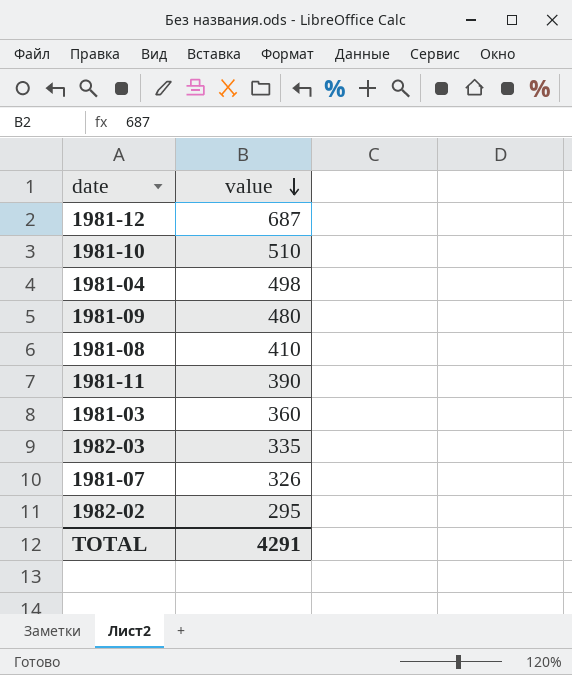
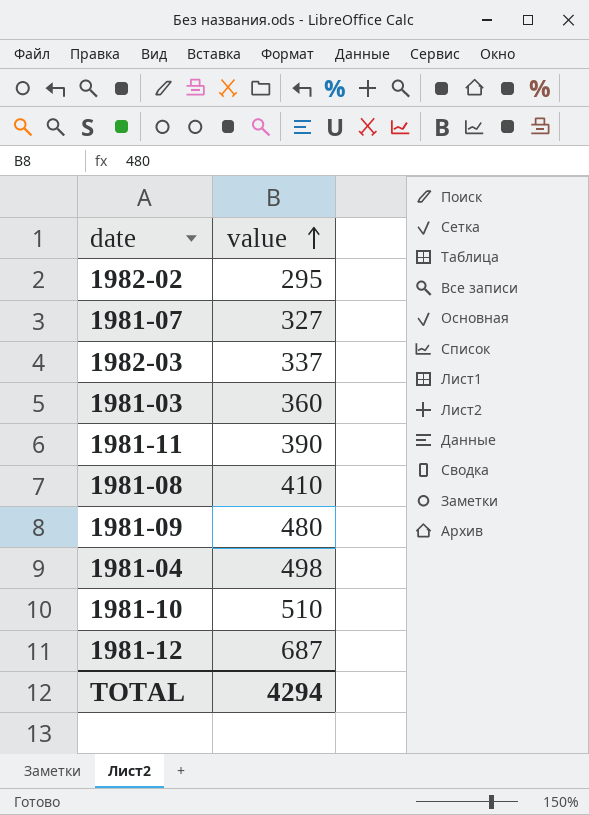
row order: value descending -> value ascending
1981-07 | value: 326 -> 327
1982-03 | value: 335 -> 337
TOTAL | value: 4291 -> 4294

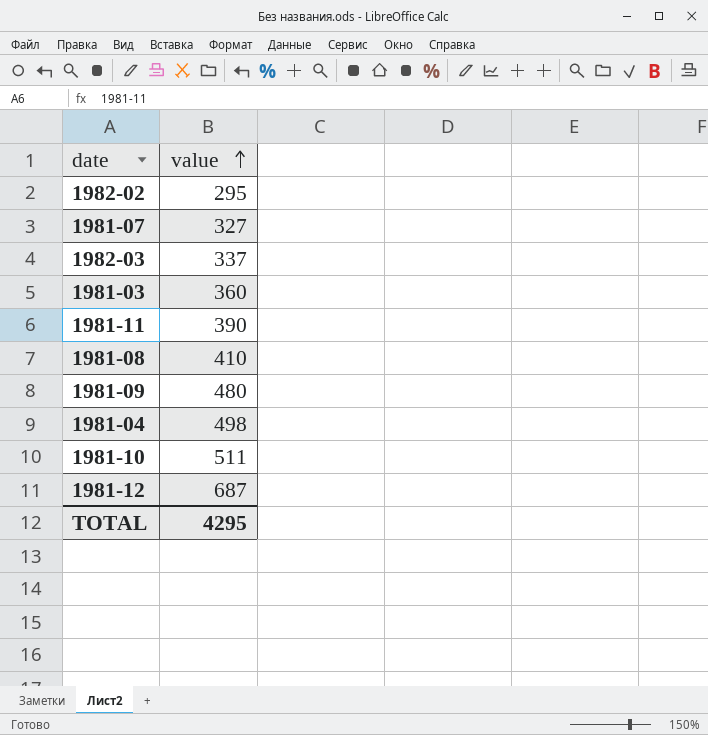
1981-10 | value: 510 -> 511
TOTAL | value: 4294 -> 4295

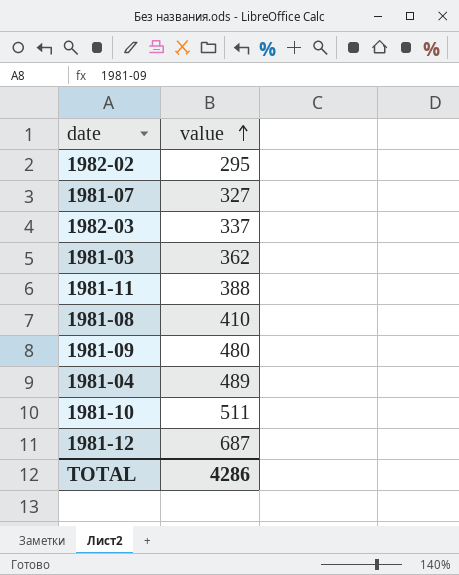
1981-03 | value: 360 -> 362
1981-11 | value: 390 -> 388
1981-04 | value: 498 -> 489
TOTAL | value: 4295 -> 4286

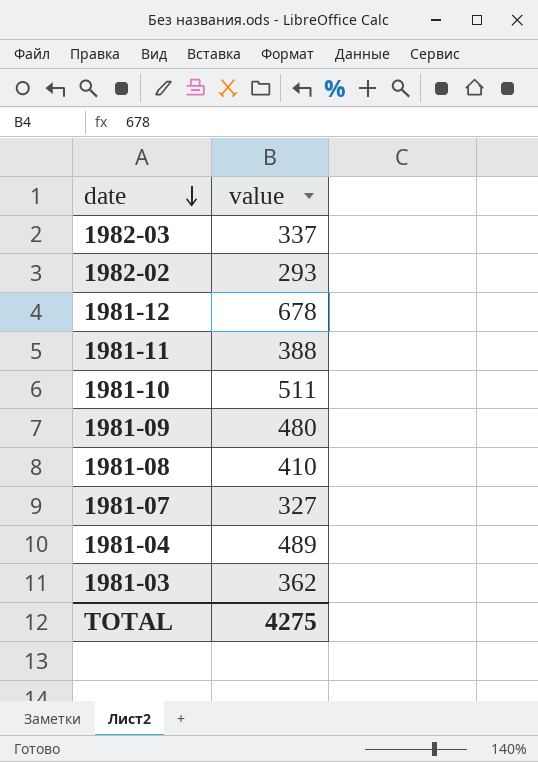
row order: value ascending -> date descending
1982-02 | value: 295 -> 293
1981-12 | value: 687 -> 678
TOTAL | value: 4286 -> 4275

